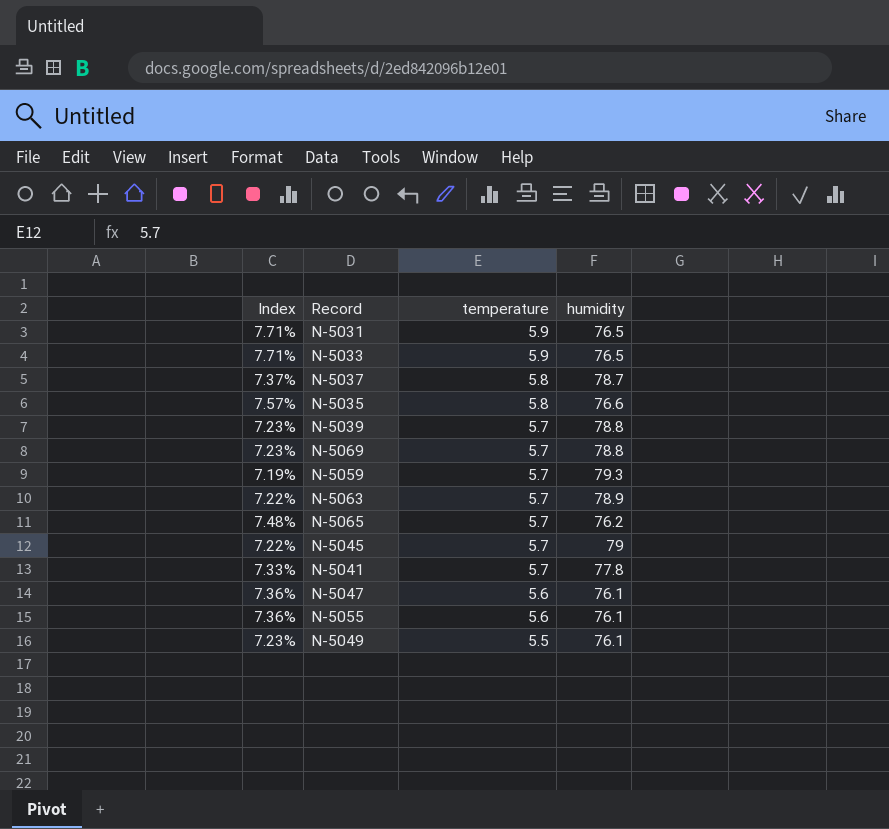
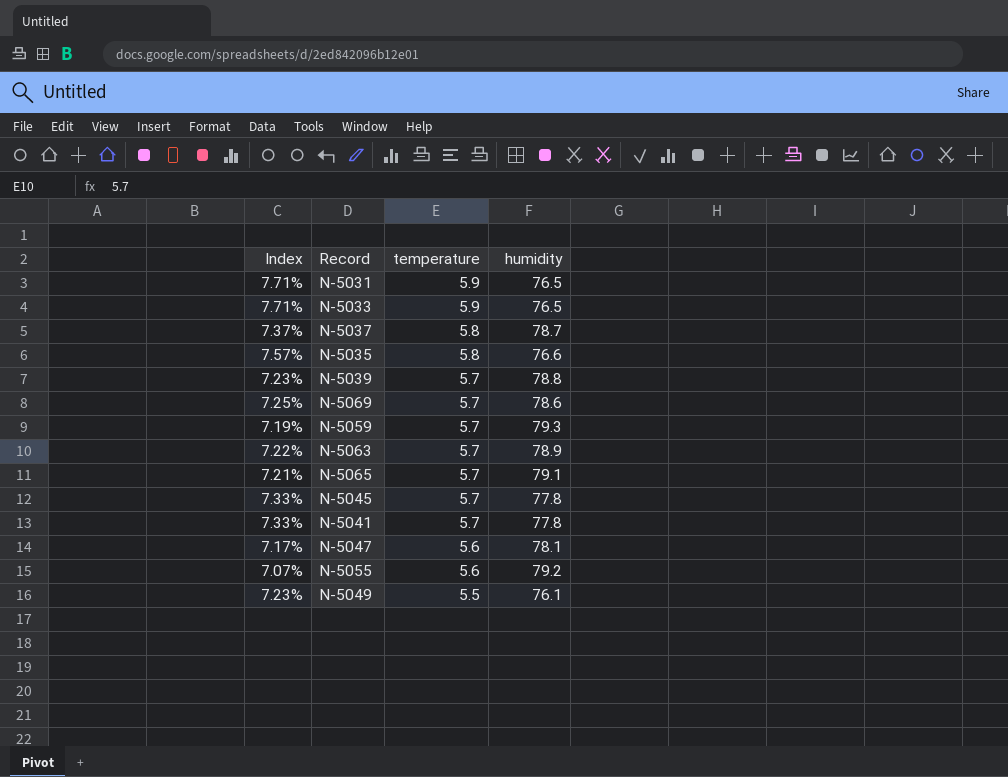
N-5069 | Index: 7.23% -> 7.25%
N-5069 | humidity: 78.8 -> 78.6
N-5065 | Index: 7.48% -> 7.21%
N-5065 | humidity: 76.2 -> 79.1
N-5045 | Index: 7.22% -> 7.33%
N-5045 | humidity: 79 -> 77.8
N-5047 | Index: 7.36% -> 7.17%
N-5047 | humidity: 76.1 -> 78.1
N-5055 | Index: 7.36% -> 7.07%
N-5055 | humidity: 76.1 -> 79.2

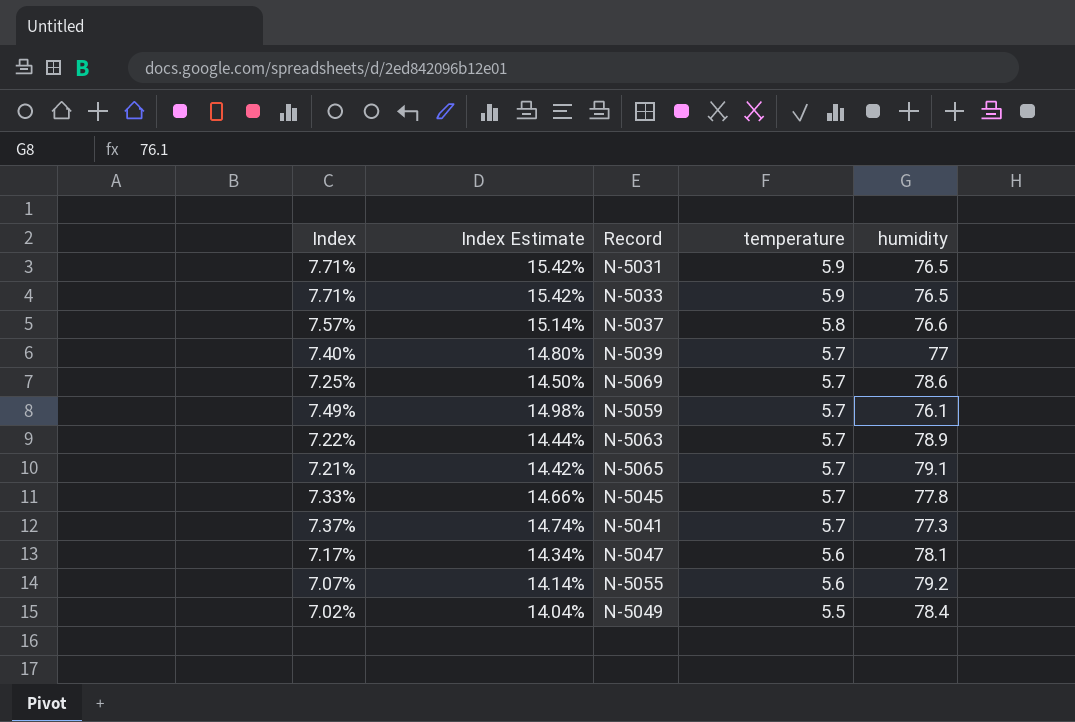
column Index Estimate | formula: none -> [Index] * 2
row N-5035: 7.57% | 5.8 | 76.6 -> none
N-5037 | Index: 7.37% -> 7.57%
N-5037 | humidity: 78.7 -> 76.6
N-5039 | Index: 7.23% -> 7.40%
N-5039 | humidity: 78.8 -> 77
N-5059 | Index: 7.19% -> 7.49%
N-5059 | humidity: 79.3 -> 76.1
N-5041 | Index: 7.33% -> 7.37%
N-5041 | humidity: 77.8 -> 77.3
N-5049 | Index: 7.23% -> 7.02%
N-5049 | humidity: 76.1 -> 78.4

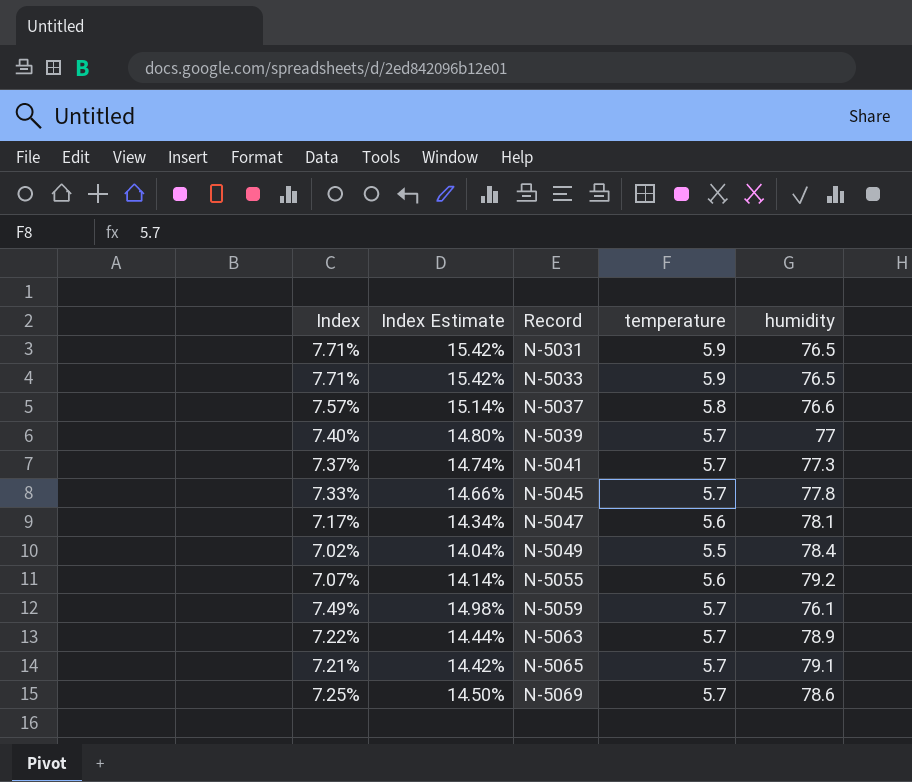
row order: temperature descending -> Record ascending

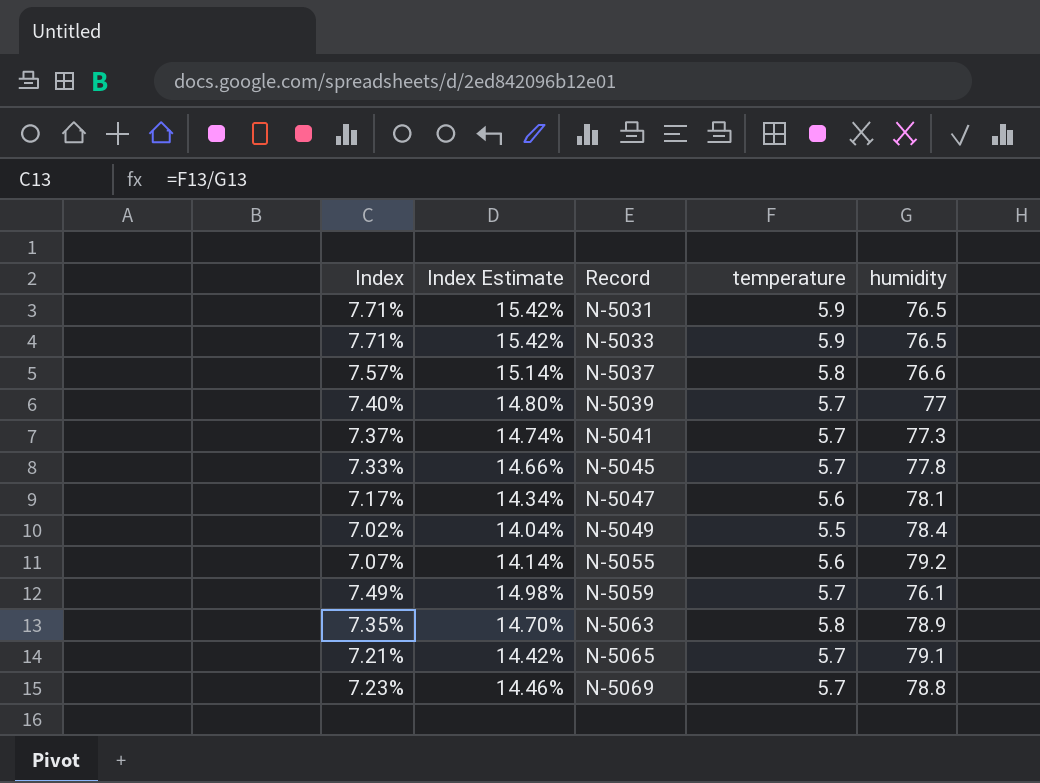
N-5063 | Index: 7.22% -> 7.35%
N-5063 | Index Estimate: 14.44% -> 14.70%
N-5063 | temperature: 5.7 -> 5.8
N-5069 | Index: 7.25% -> 7.23%
N-5069 | Index Estimate: 14.50% -> 14.46%
N-5069 | humidity: 78.6 -> 78.8

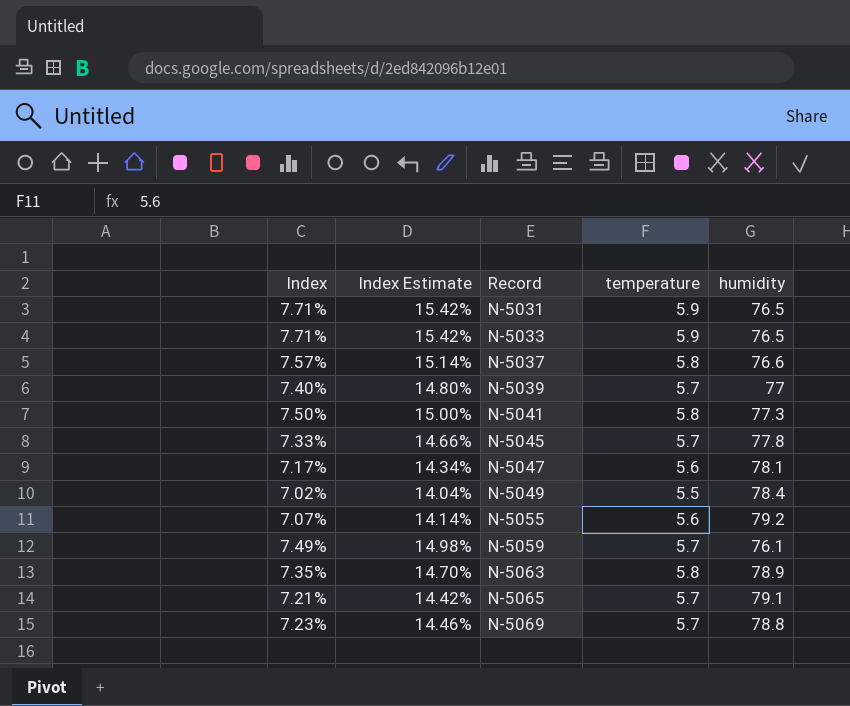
N-5041 | Index: 7.37% -> 7.50%
N-5041 | Index Estimate: 14.74% -> 15.00%
N-5041 | temperature: 5.7 -> 5.8

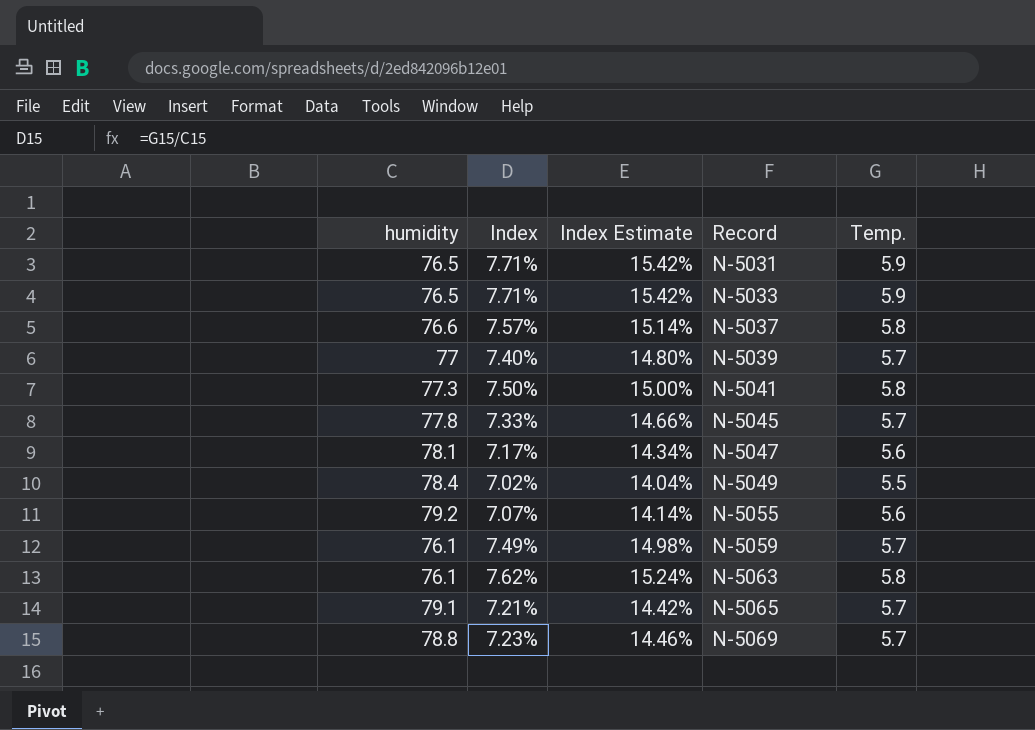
column humidity | position: 5 -> 1
column name: temperature -> Temp.
N-5063 | humidity: 78.9 -> 76.1
N-5063 | Index: 7.35% -> 7.62%
N-5063 | Index Estimate: 14.70% -> 15.24%

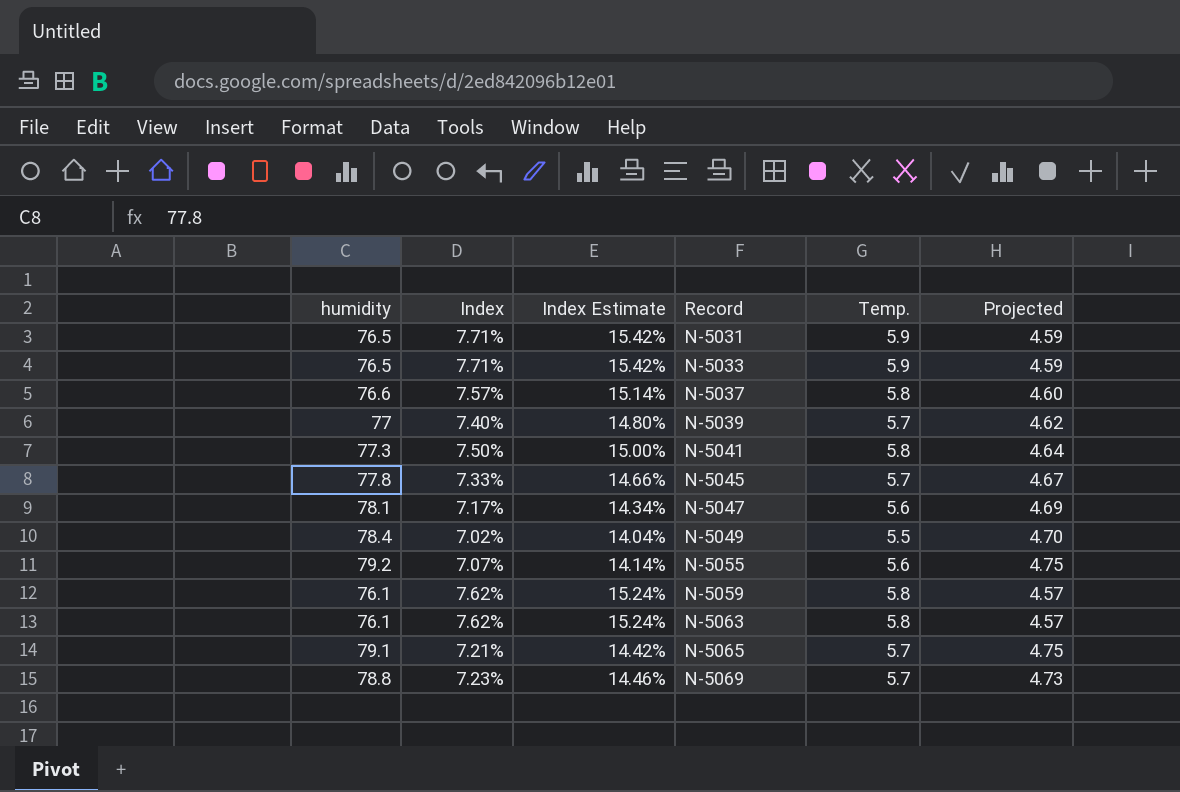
column Projected | formula: none -> [humidity] * 0.06
N-5059 | Index: 7.49% -> 7.62%
N-5059 | Index Estimate: 14.98% -> 15.24%
N-5059 | Temp.: 5.7 -> 5.8

